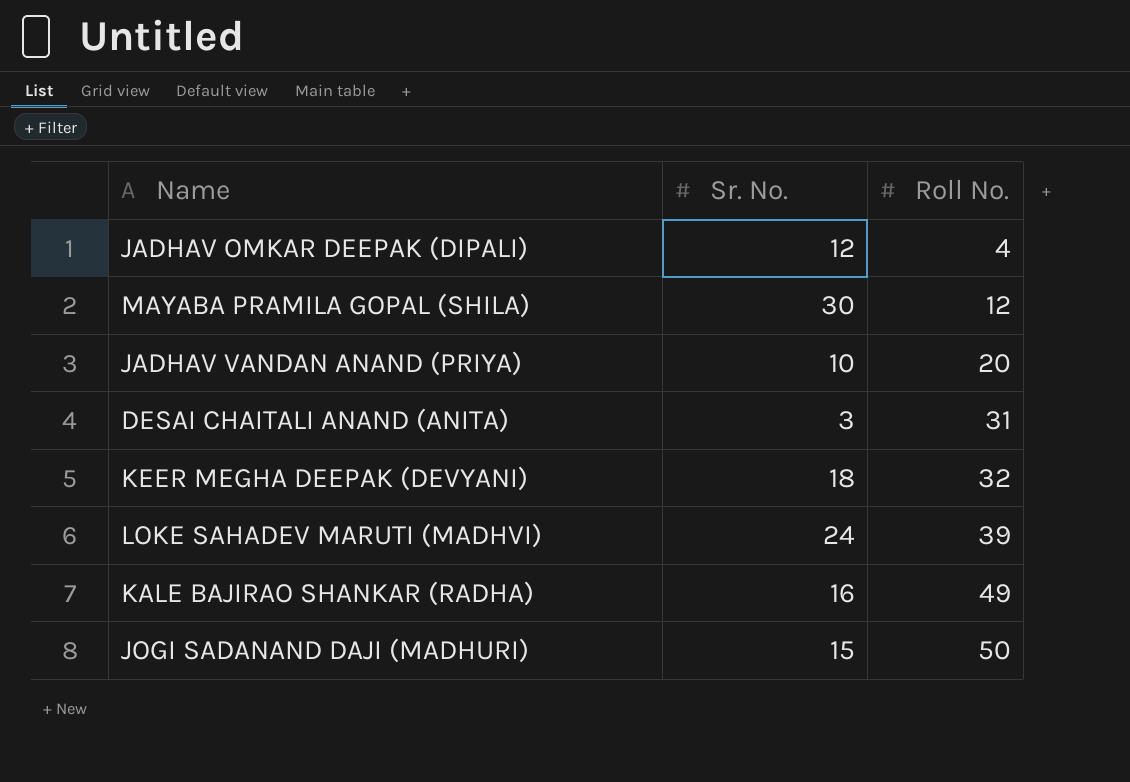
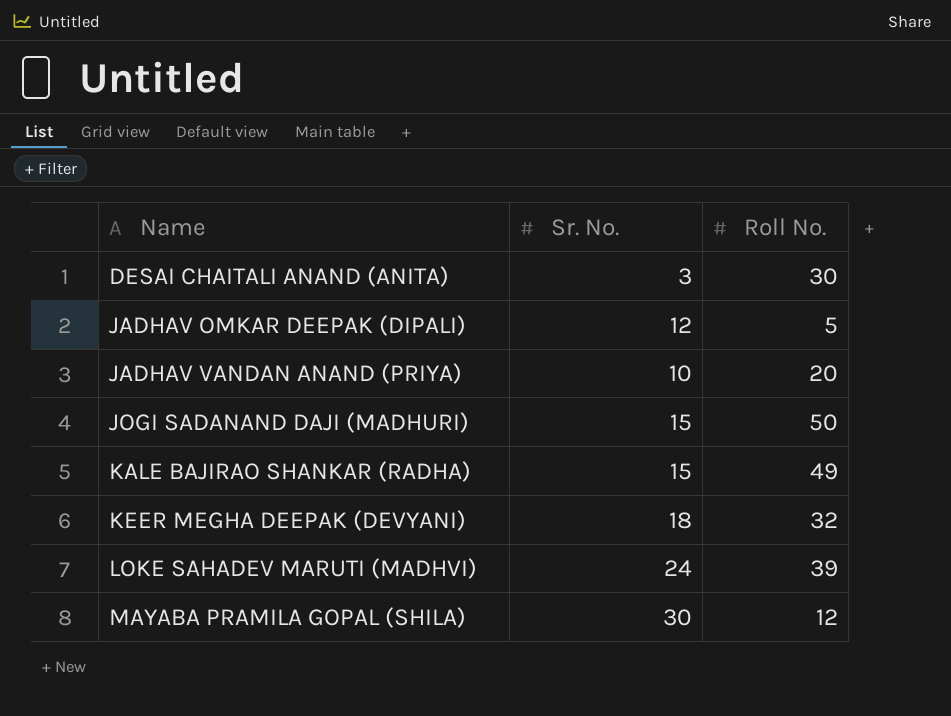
row order: Roll No. ascending -> Name ascending
DESAI CHAITALI ANAND (ANITA) | Roll No.: 31 -> 30
JADHAV OMKAR DEEPAK (DIPALI) | Roll No.: 4 -> 5
KALE BAJIRAO SHANKAR (RADHA) | Sr. No.: 16 -> 15

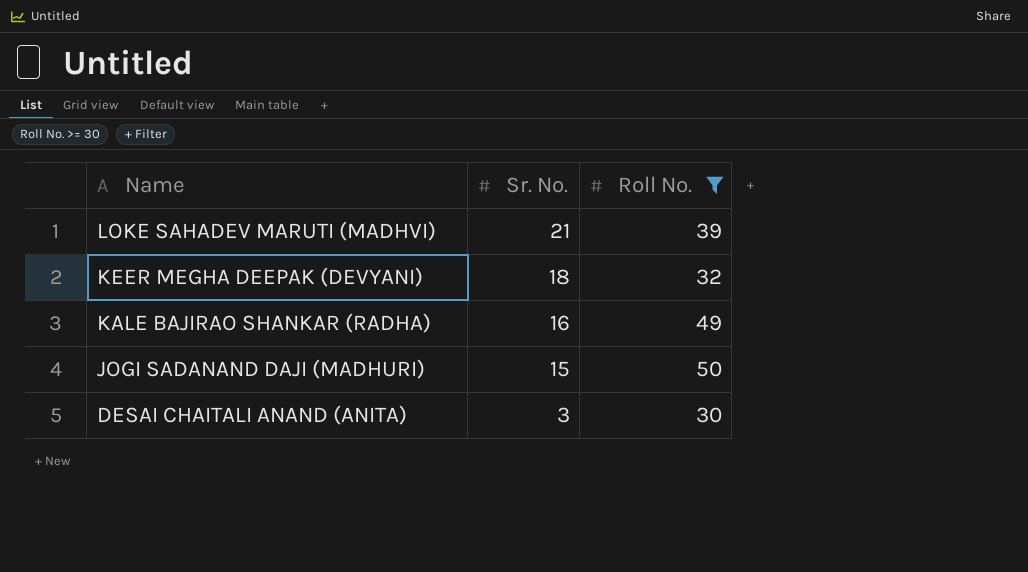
filter: none -> Roll No. >= 30
row order: Name ascending -> Name descending
LOKE SAHADEV MARUTI (MADHVI) | Sr. No.: 24 -> 21
KALE BAJIRAO SHANKAR (RADHA) | Sr. No.: 15 -> 16

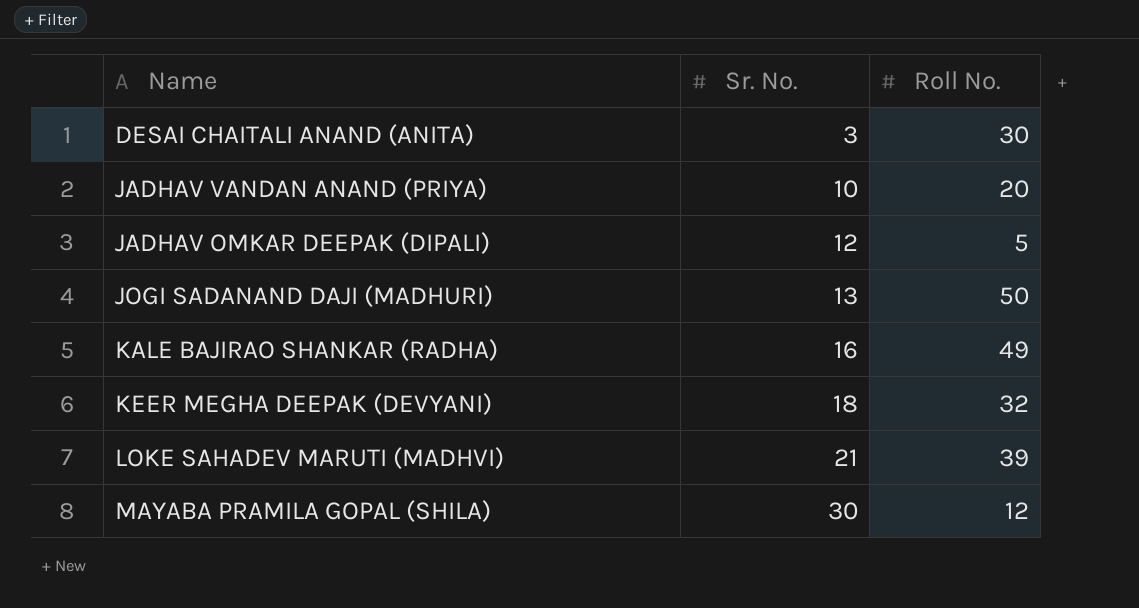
filter: Roll No. >= 30 -> none
row order: Name descending -> Sr. No. ascending
JOGI SADANAND DAJI (MADHURI) | Sr. No.: 15 -> 13

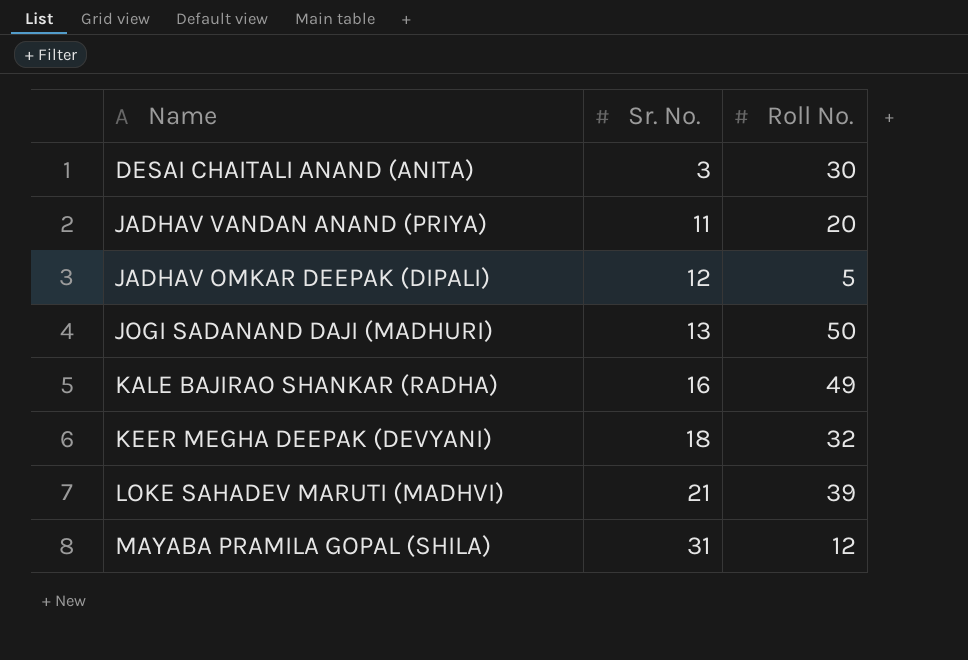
JADHAV VANDAN ANAND (PRIYA) | Sr. No.: 10 -> 11
MAYABA PRAMILA GOPAL (SHILA) | Sr. No.: 30 -> 31

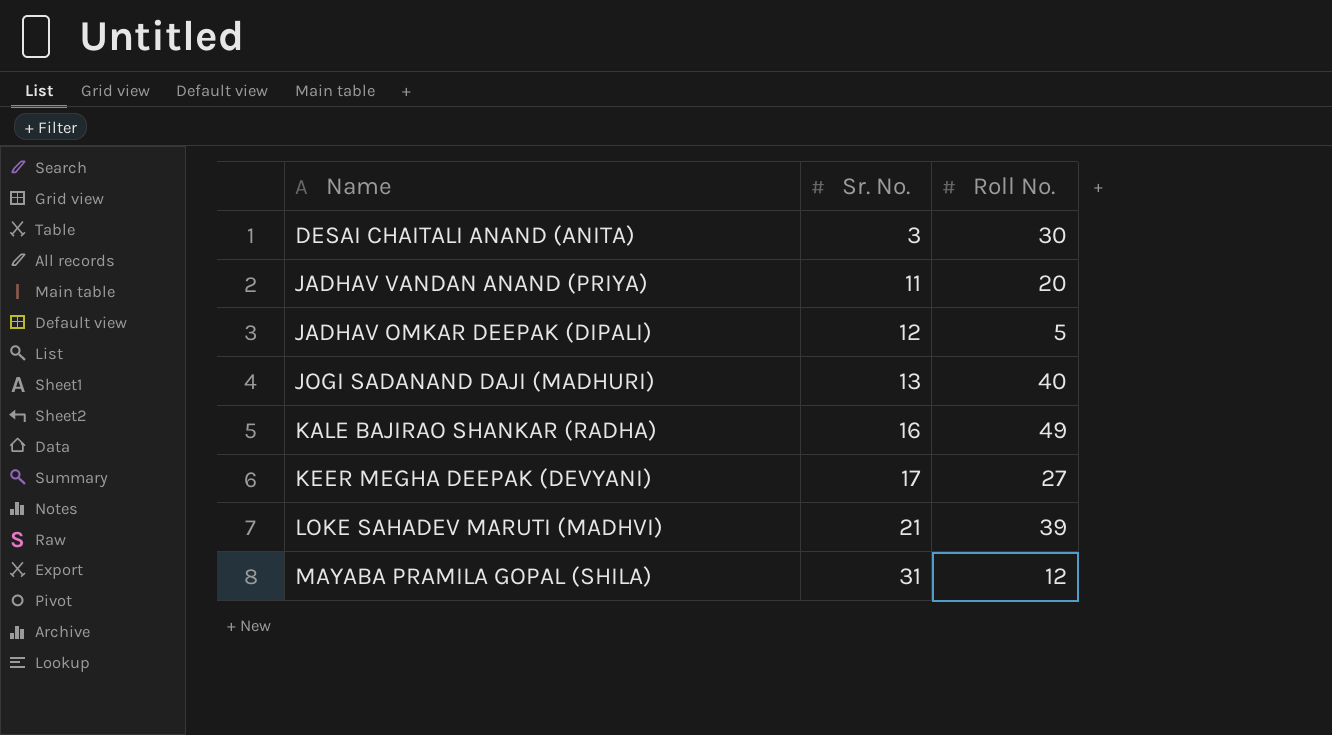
JOGI SADANAND DAJI (MADHURI) | Roll No.: 50 -> 40
KEER MEGHA DEEPAK (DEVYANI) | Sr. No.: 18 -> 17
KEER MEGHA DEEPAK (DEVYANI) | Roll No.: 32 -> 27

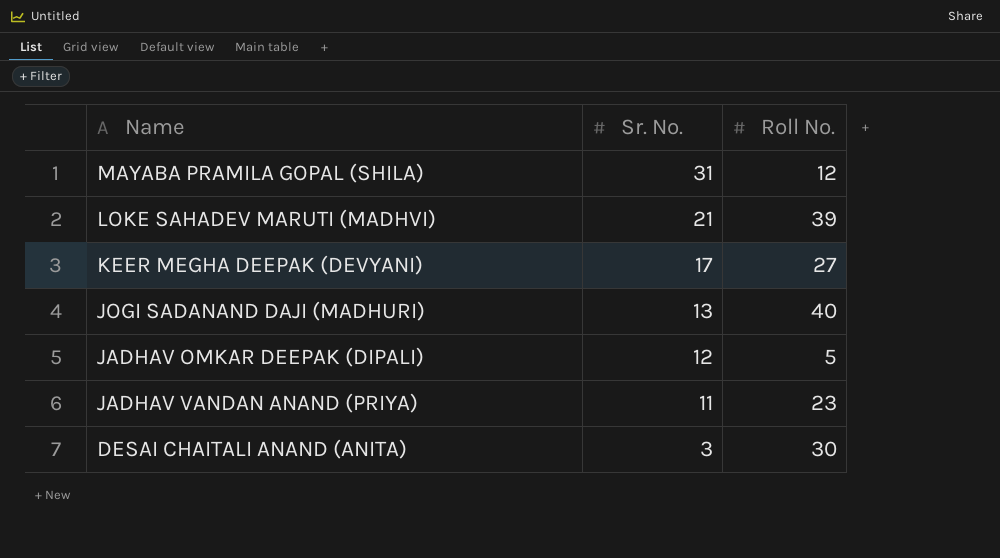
row order: Sr. No. ascending -> Sr. No. descending
row KALE BAJIRAO SHANKAR (RADHA): 16 | 49 -> none
JADHAV VANDAN ANAND (PRIYA) | Roll No.: 20 -> 23

